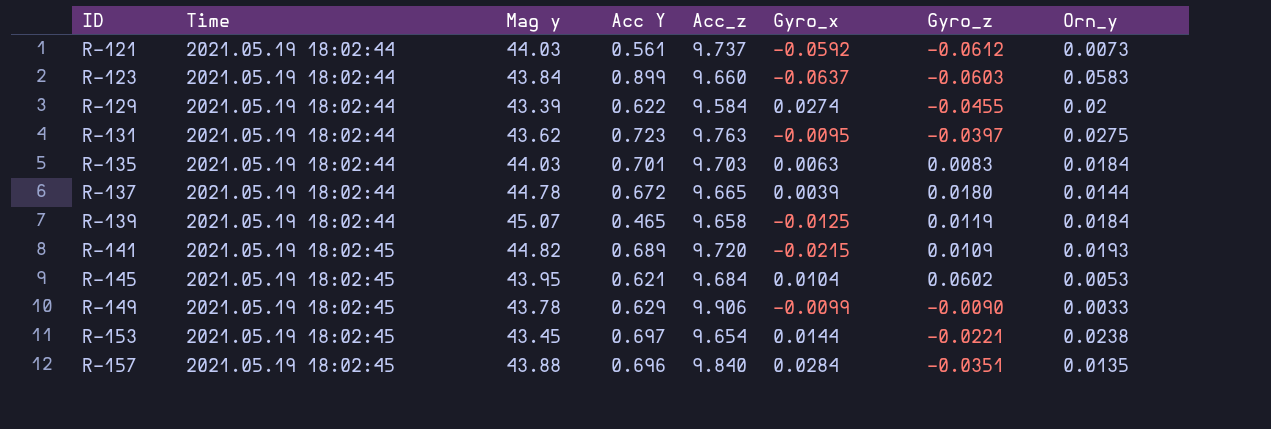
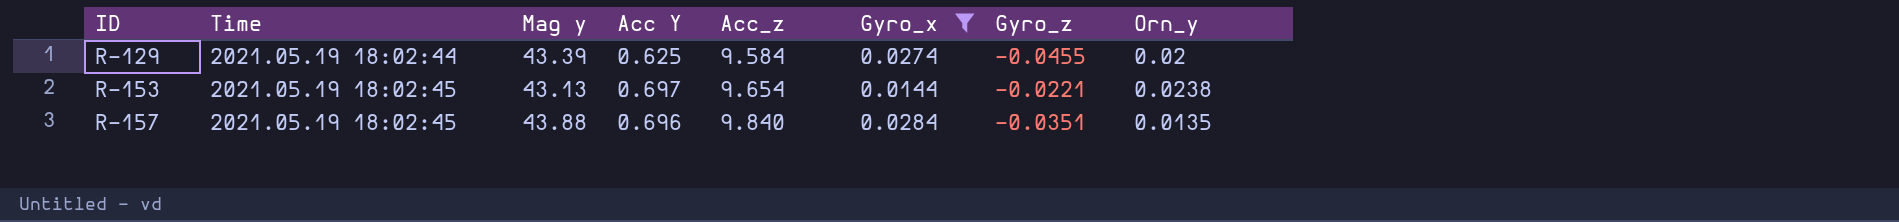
filter: none -> Gyro_x >= 0.0144
R-129 | Acc Y: 0.622 -> 0.625
R-153 | Mag y: 43.45 -> 43.13

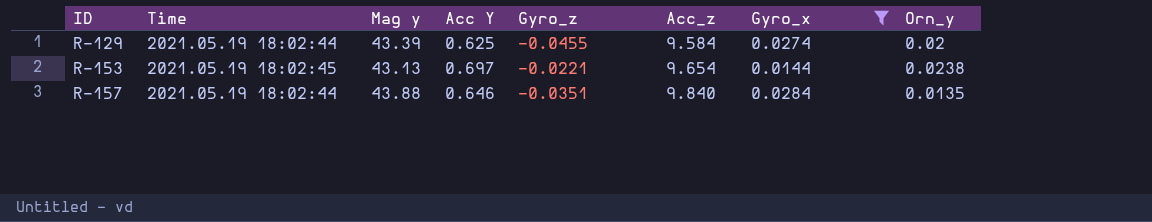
column Gyro_z | position: 7 -> 5
R-157 | Time: 2021.05.19 18:02:45 -> 2021.05.19 18:02:44
R-157 | Acc Y: 0.696 -> 0.646

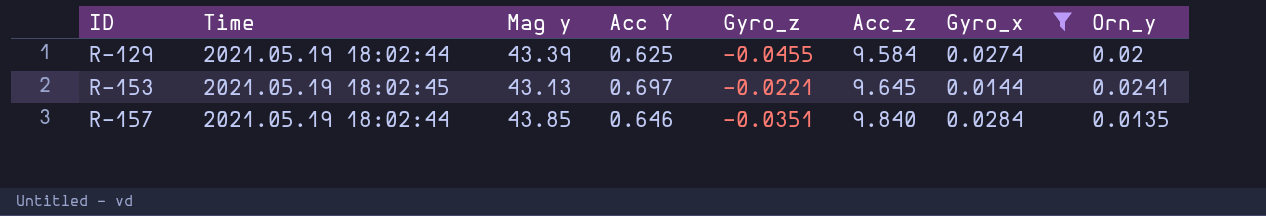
R-153 | Acc_z: 9.654 -> 9.645
R-153 | Orn_y: 0.0238 -> 0.0241
R-157 | Mag y: 43.88 -> 43.85

